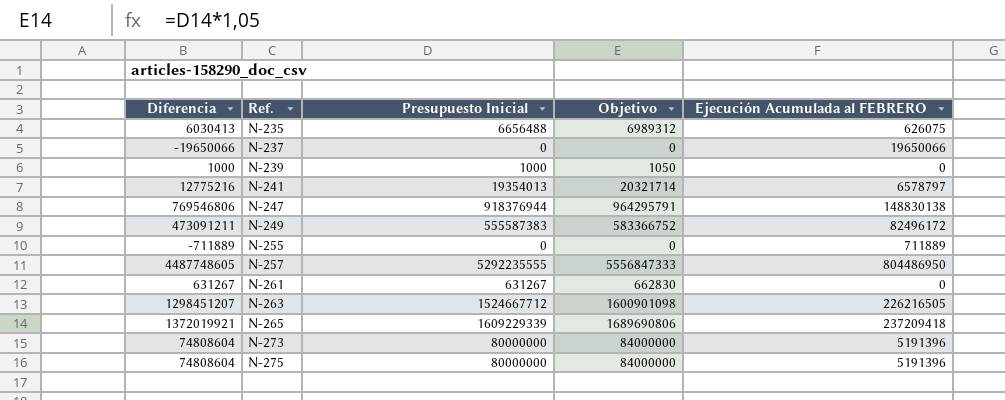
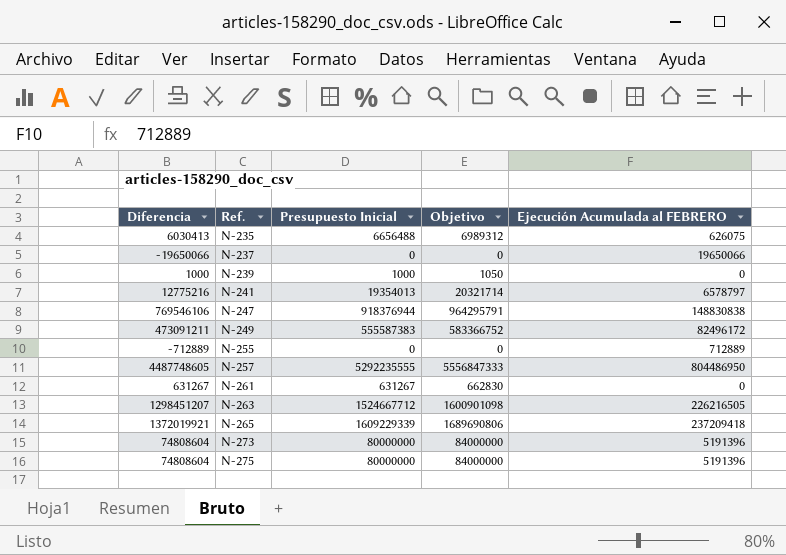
N-247 | Diferencia: 769546806 -> 769546106
N-247 | Ejecución Acumulada al FEBRERO: 148830138 -> 148830838
N-255 | Diferencia: -711889 -> -712889
N-255 | Ejecución Acumulada al FEBRERO: 711889 -> 712889

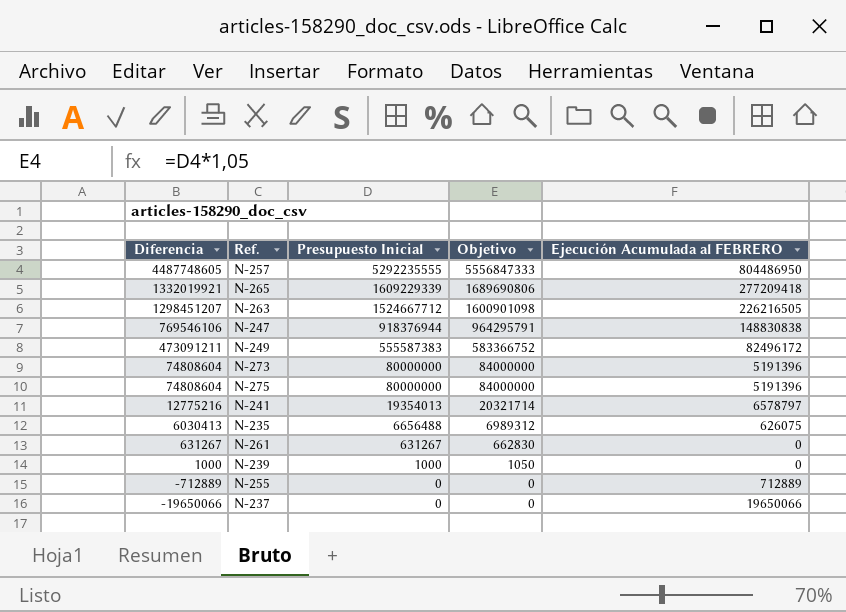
row order: Ref. ascending -> Diferencia descending
N-265 | Diferencia: 1372019921 -> 1332019921
N-265 | Ejecución Acumulada al FEBRERO: 237209418 -> 277209418

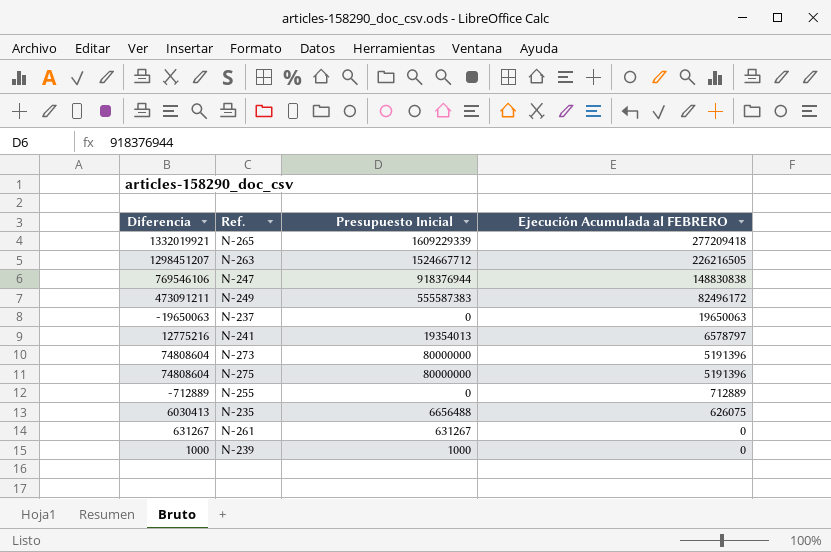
row order: Diferencia descending -> Ejecución Acumulada al FEBRERO descending
column Objetivo | formula: [Presupuesto Inicial] * 1,05 -> none
row N-257: 4487748605 | 5292235555 | 5556847333 | 804486950 -> none
N-237 | Diferencia: -19650066 -> -19650063
N-237 | Ejecución Acumulada al FEBRERO: 19650066 -> 19650063

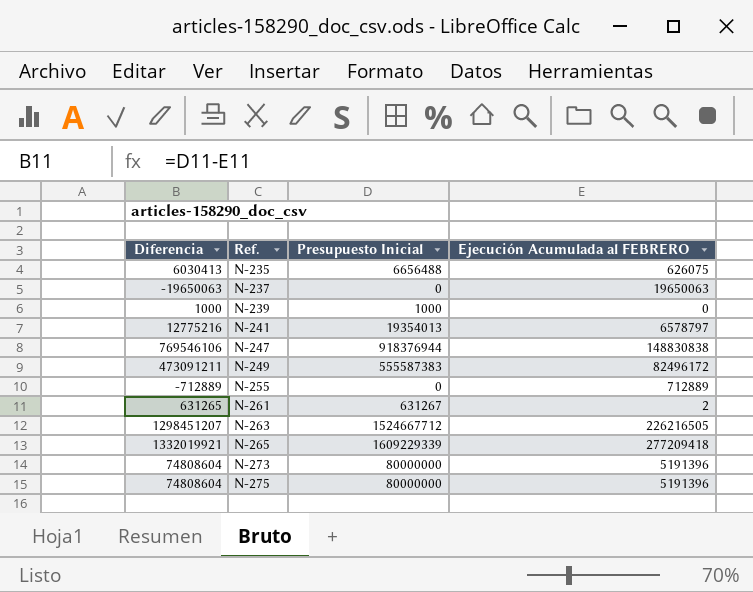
row order: Ejecución Acumulada al FEBRERO descending -> Ref. ascending
N-261 | Diferencia: 631267 -> 631265
N-261 | Ejecución Acumulada al FEBRERO: 0 -> 2

